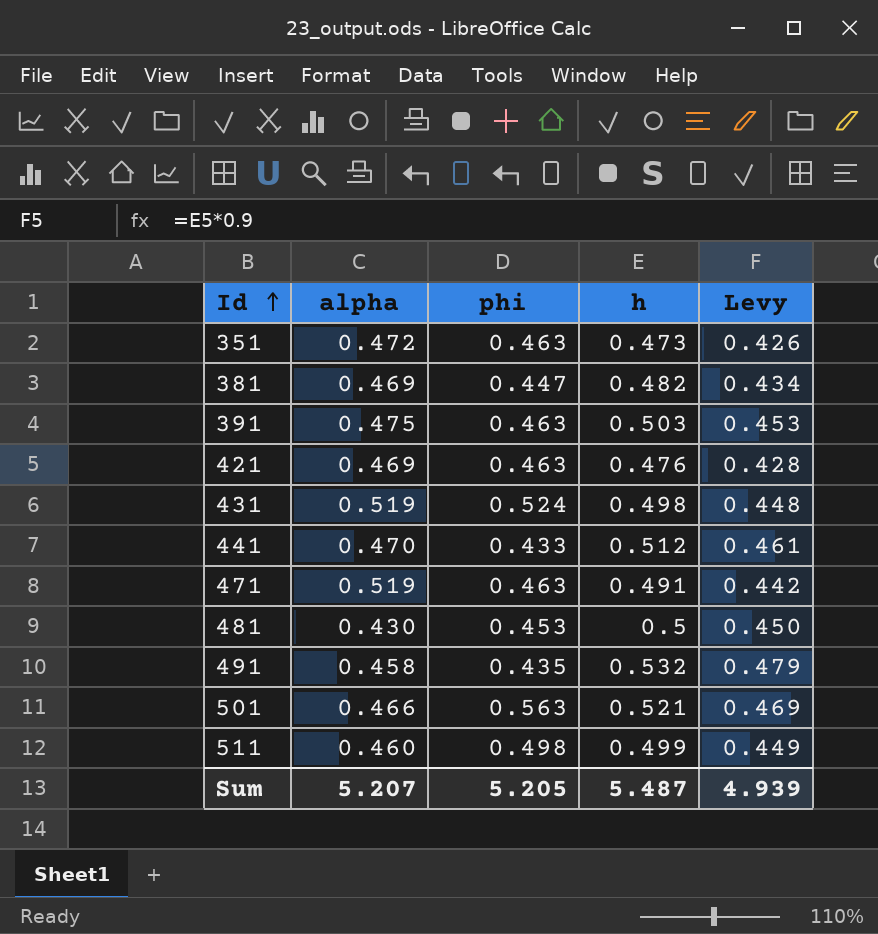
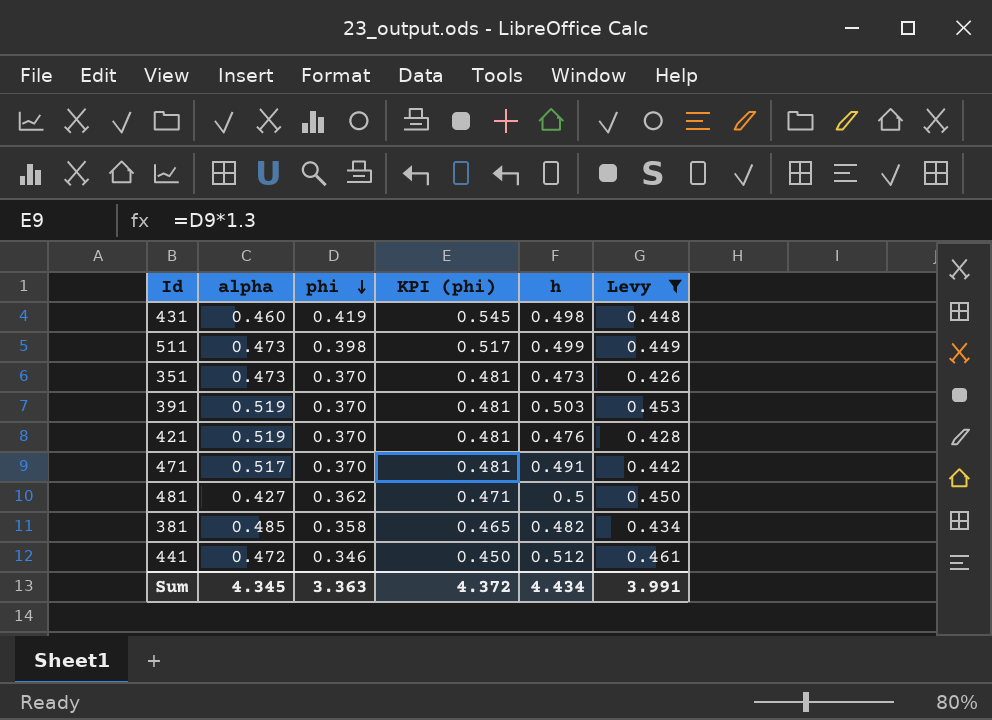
filter: none -> Levy <= 0.461
row order: Id ascending -> phi descending
column KPI (phi) | formula: none -> [phi] * 1.3
431 | alpha: 0.519 -> 0.460
431 | phi: 0.524 -> 0.419
511 | alpha: 0.460 -> 0.473
511 | phi: 0.498 -> 0.398
351 | alpha: 0.472 -> 0.473
351 | phi: 0.463 -> 0.370
391 | alpha: 0.475 -> 0.519
391 | phi: 0.463 -> 0.370
421 | alpha: 0.469 -> 0.519
421 | phi: 0.463 -> 0.370
471 | alpha: 0.519 -> 0.517
471 | phi: 0.463 -> 0.370
481 | alpha: 0.430 -> 0.427
481 | phi: 0.453 -> 0.362
381 | alpha: 0.469 -> 0.485
381 | phi: 0.447 -> 0.358
441 | alpha: 0.470 -> 0.472
441 | phi: 0.433 -> 0.346
Sum | alpha: 5.207 -> 4.345
Sum | phi: 5.205 -> 3.363
Sum | h: 5.487 -> 4.434
Sum | Levy: 4.939 -> 3.991

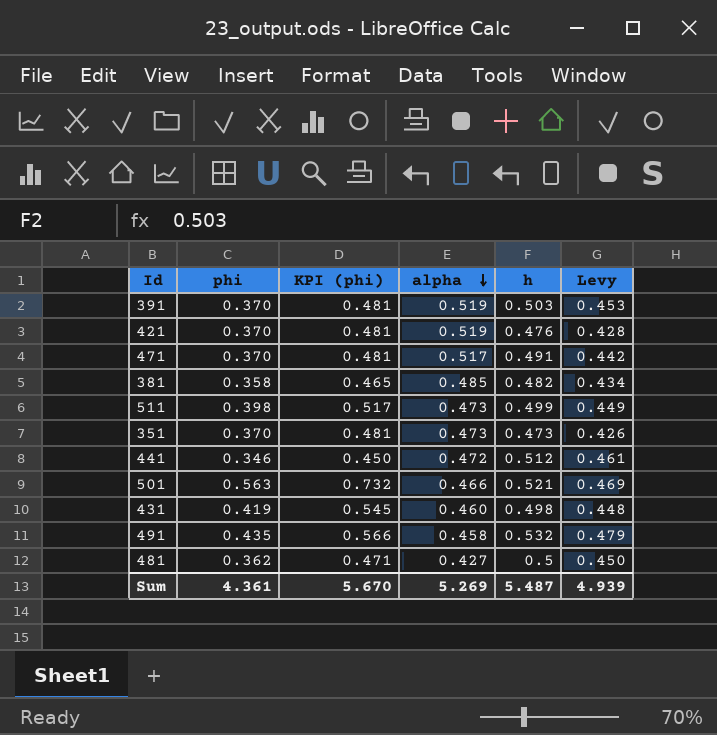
filter: Levy <= 0.461 -> none
row order: phi descending -> alpha descending
column alpha | position: 2 -> 4
Sum | phi: 3.363 -> 4.361
Sum | KPI (phi): 4.372 -> 5.670
Sum | alpha: 4.345 -> 5.269
Sum | h: 4.434 -> 5.487
Sum | Levy: 3.991 -> 4.939

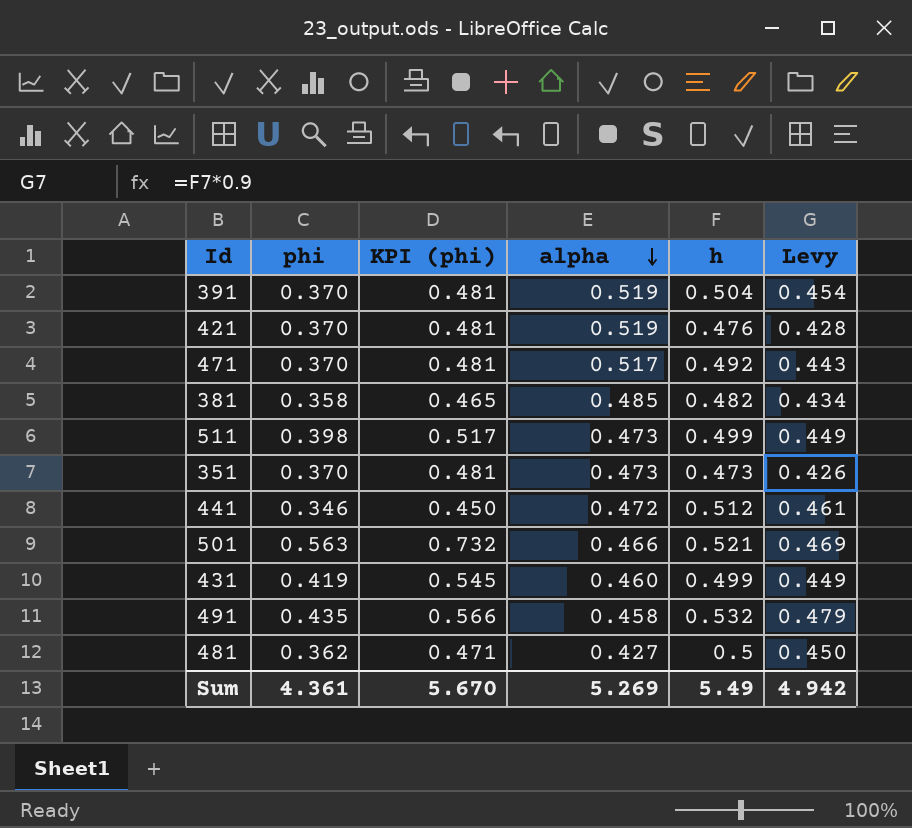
391 | h: 0.503 -> 0.504
391 | Levy: 0.453 -> 0.454
471 | h: 0.491 -> 0.492
471 | Levy: 0.442 -> 0.443
431 | h: 0.498 -> 0.499
431 | Levy: 0.448 -> 0.449
Sum | h: 5.487 -> 5.49
Sum | Levy: 4.939 -> 4.942

